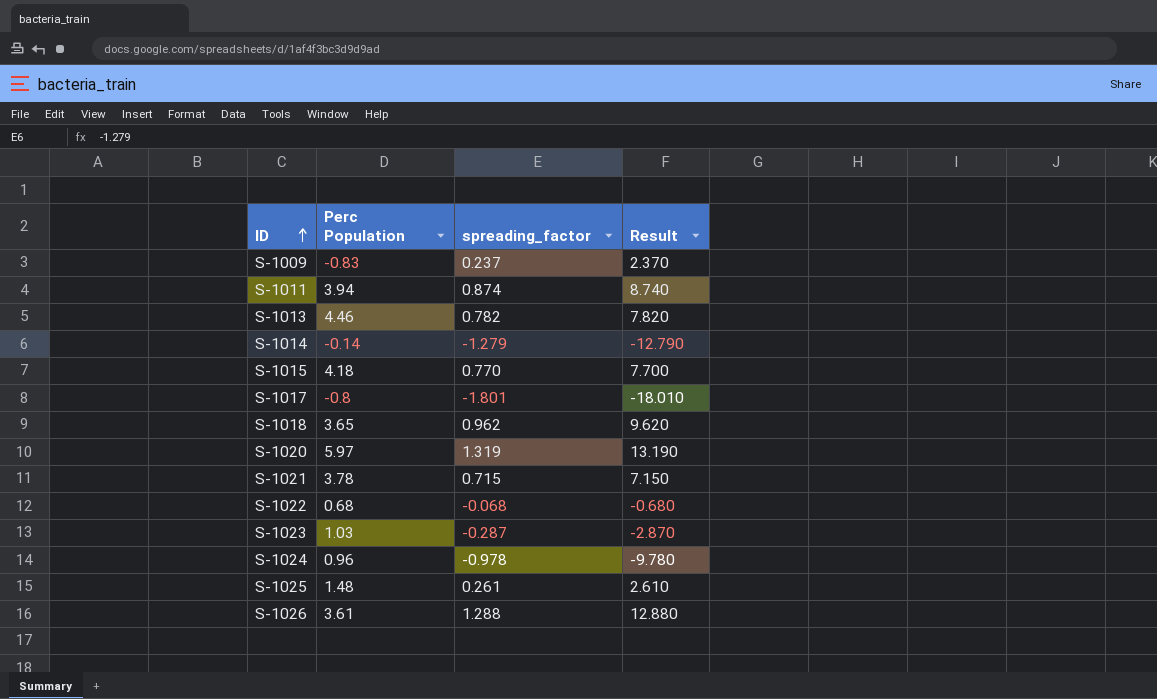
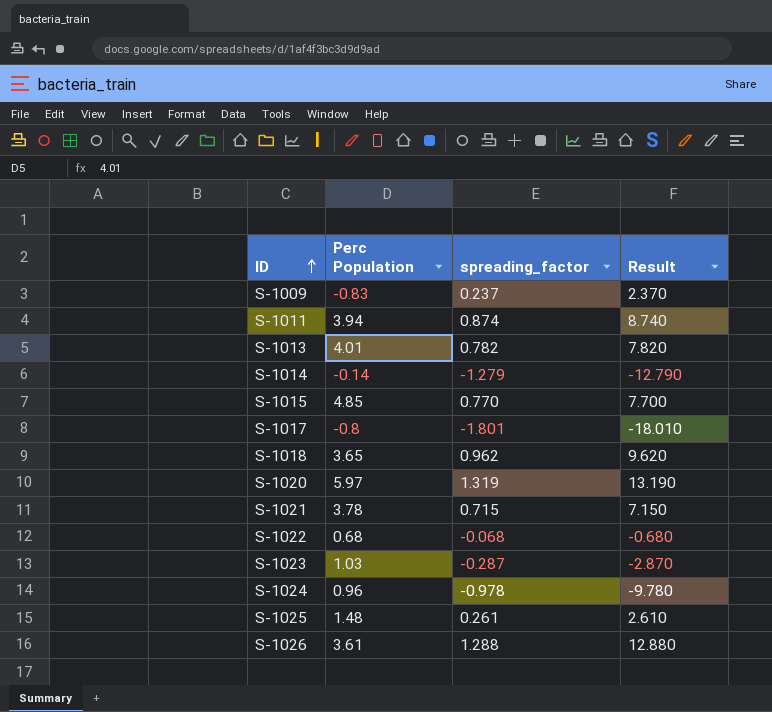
S-1013 | Perc Population: 4.46 -> 4.01
S-1015 | Perc Population: 4.18 -> 4.85

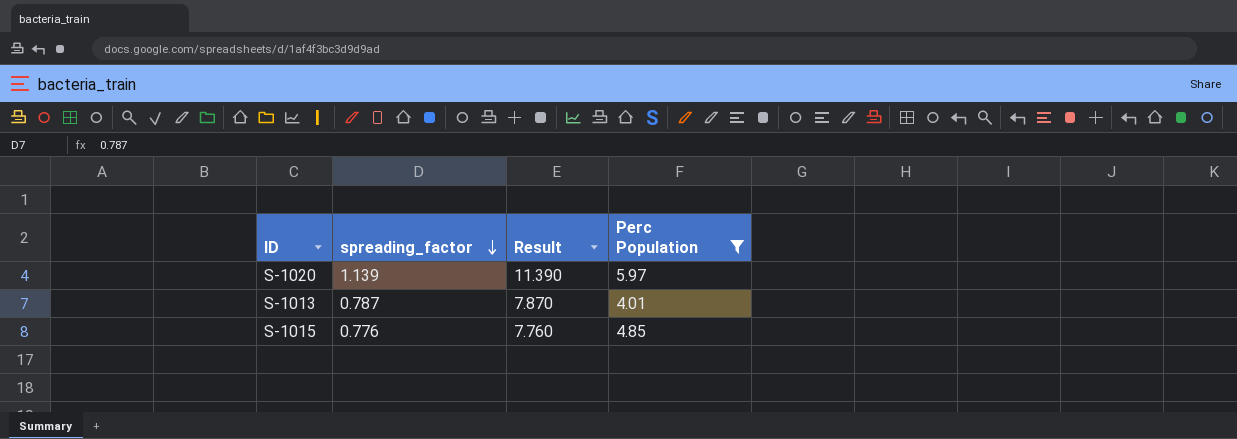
filter: none -> Perc Population >= 4.01
row order: ID ascending -> spreading_factor descending
column Perc Population | position: 2 -> 4
S-1020 | spreading_factor: 1.319 -> 1.139
S-1020 | Result: 13.190 -> 11.390
S-1013 | spreading_factor: 0.782 -> 0.787
S-1013 | Result: 7.820 -> 7.870
S-1015 | spreading_factor: 0.770 -> 0.776
S-1015 | Result: 7.700 -> 7.760

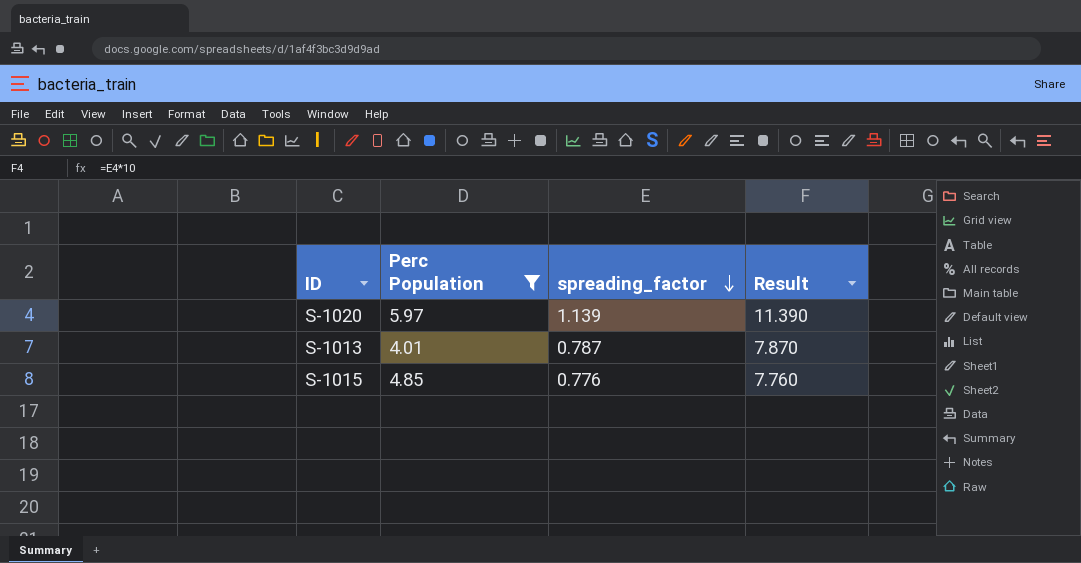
column Perc Population | position: 4 -> 2

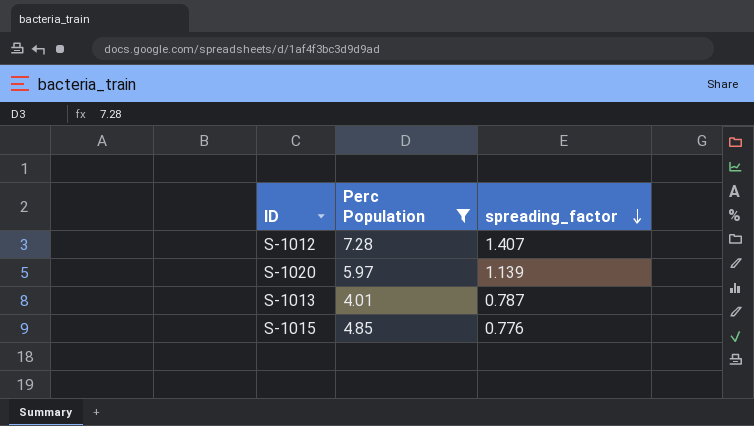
column Result | formula: [spreading_factor] * 10 -> none
row S-1012: none -> 7.28 | 1.407

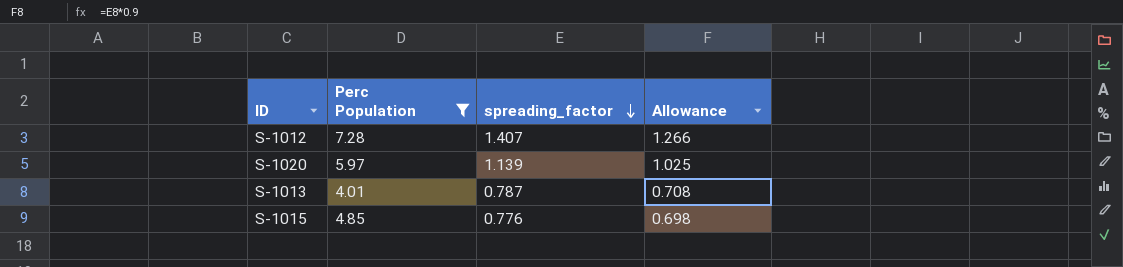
column Allowance | formula: none -> [spreading_factor] * 0.9

